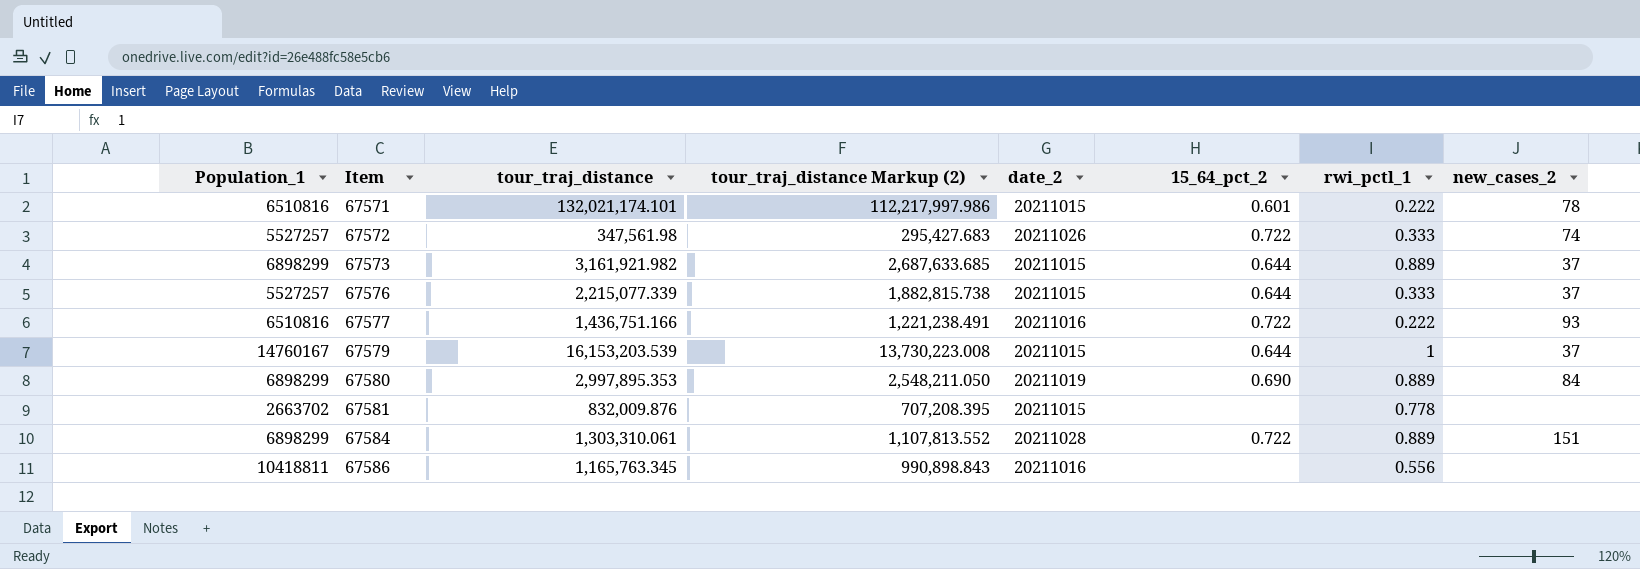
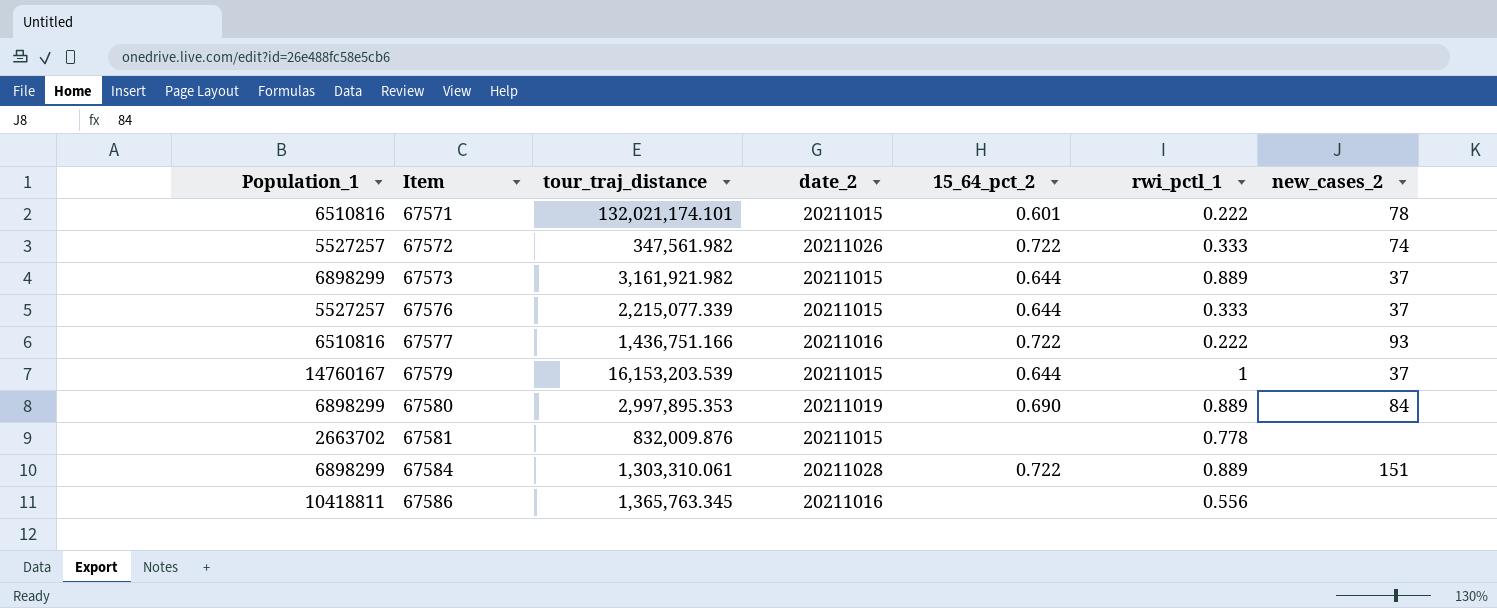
column tour_traj_distance Markup (2) | formula: [tour_traj_distance] * 0.85 -> none
67572 | tour_traj_distance: 347,561.98 -> 347,561.982
67586 | tour_traj_distance: 1,165,763.345 -> 1,365,763.345

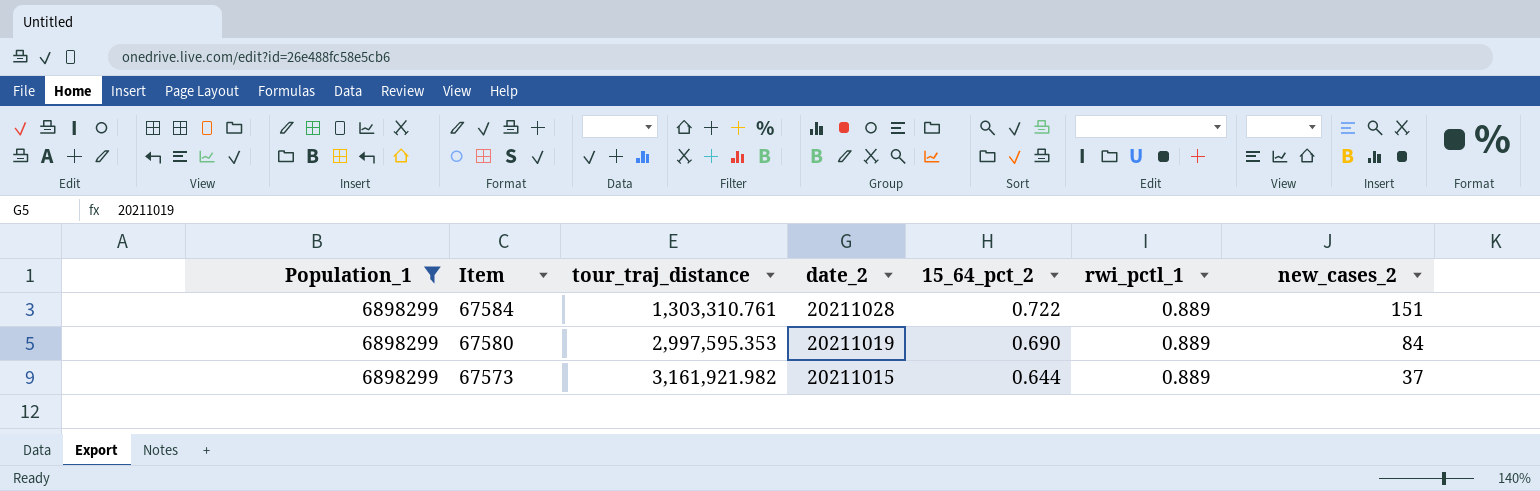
filter: none -> Population_1 = 6898299
row order: Item ascending -> Item descending
67584 | tour_traj_distance: 1,303,310.061 -> 1,303,310.761
67580 | tour_traj_distance: 2,997,895.353 -> 2,997,595.353

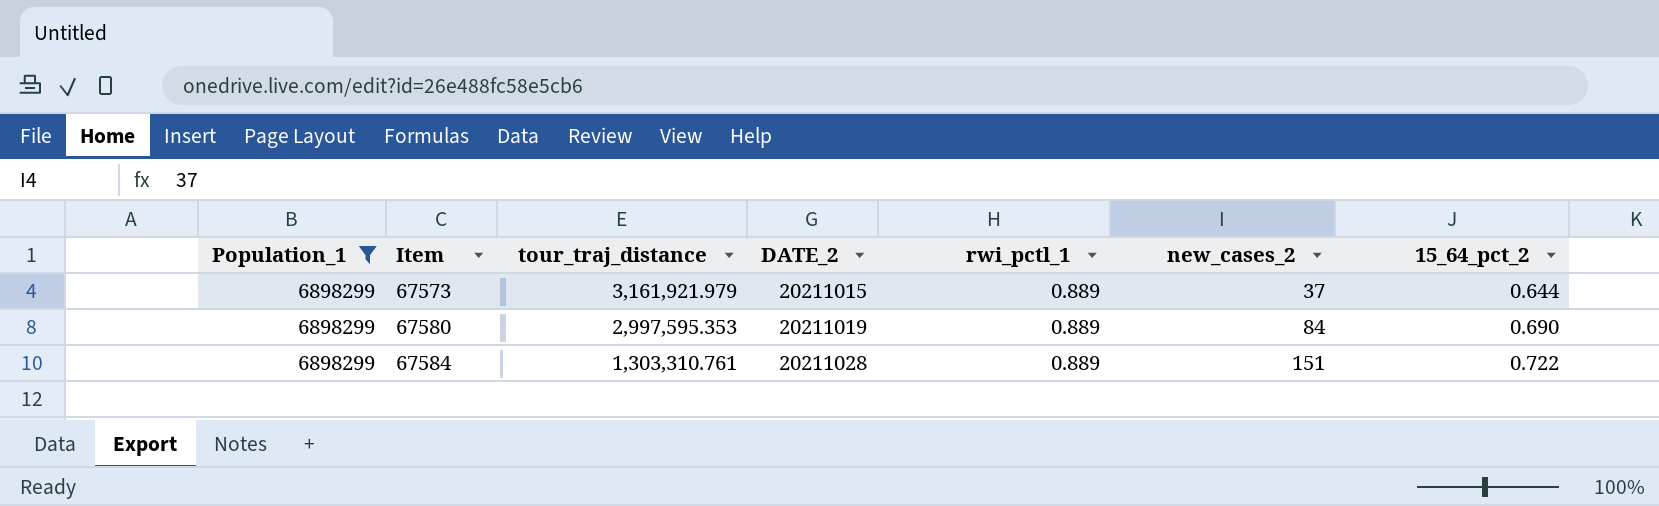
row order: Item descending -> Item ascending
column name: date_2 -> DATE_2
column 15_64_pct_2 | position: 5 -> 7
67573 | tour_traj_distance: 3,161,921.982 -> 3,161,921.979

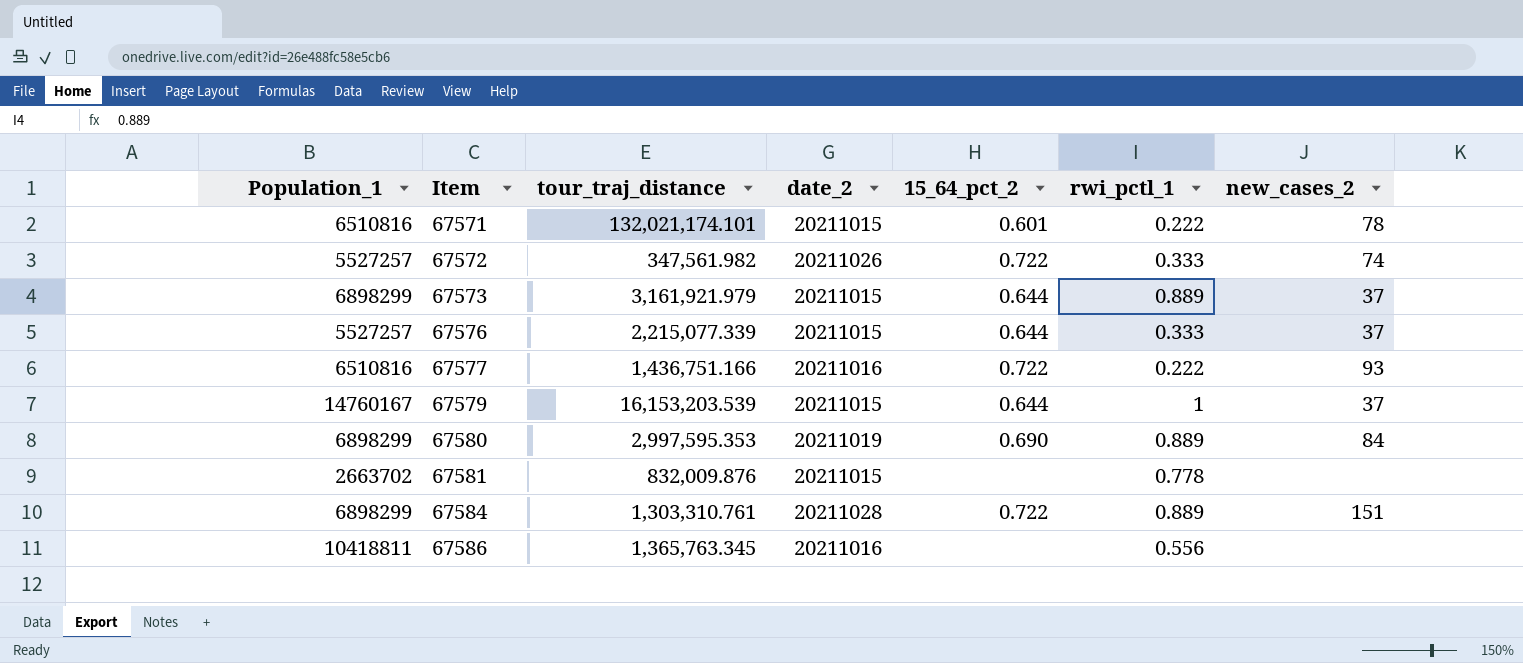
filter: Population_1 = 6898299 -> none
column name: DATE_2 -> date_2
column 15_64_pct_2 | position: 7 -> 5

